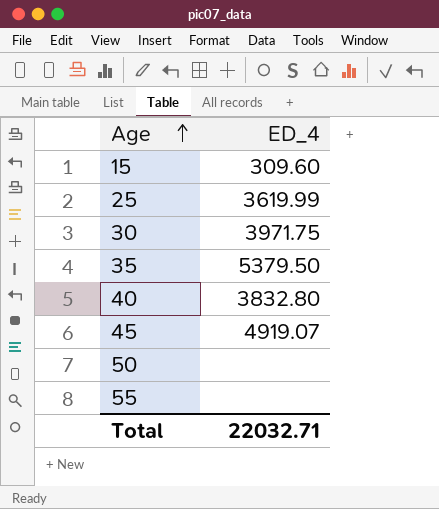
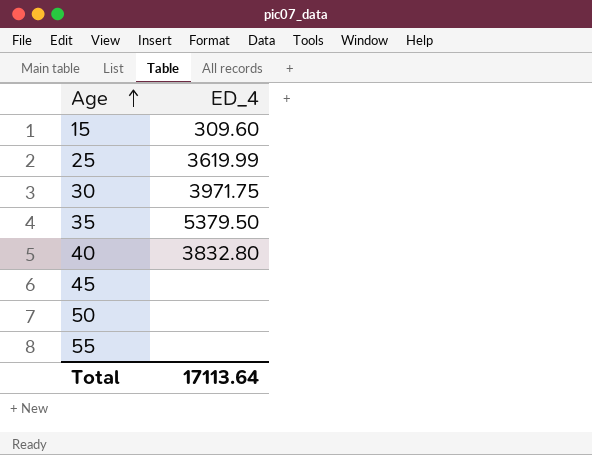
45 | ED_4: 4919.07 -> none
Total | ED_4: 22032.71 -> 17113.64

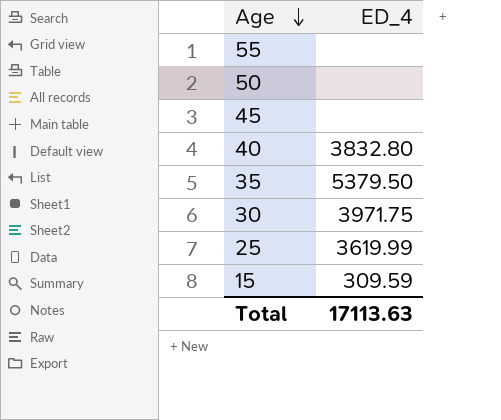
row order: Age ascending -> Age descending
15 | ED_4: 309.60 -> 309.59
Total | ED_4: 17113.64 -> 17113.63

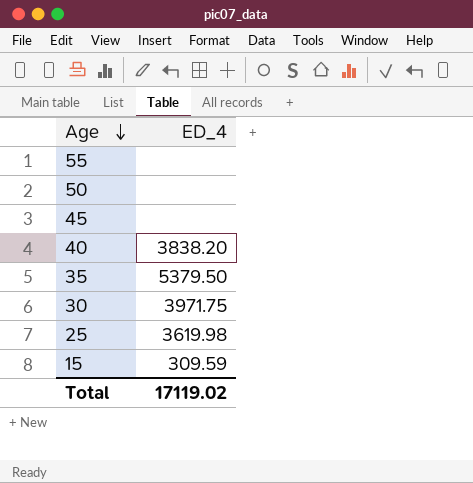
40 | ED_4: 3832.80 -> 3838.20
25 | ED_4: 3619.99 -> 3619.98
Total | ED_4: 17113.63 -> 17119.02

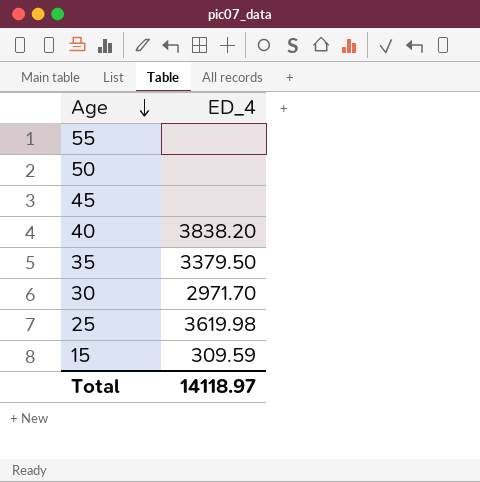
35 | ED_4: 5379.50 -> 3379.50
30 | ED_4: 3971.75 -> 2971.70
Total | ED_4: 17119.02 -> 14118.97

